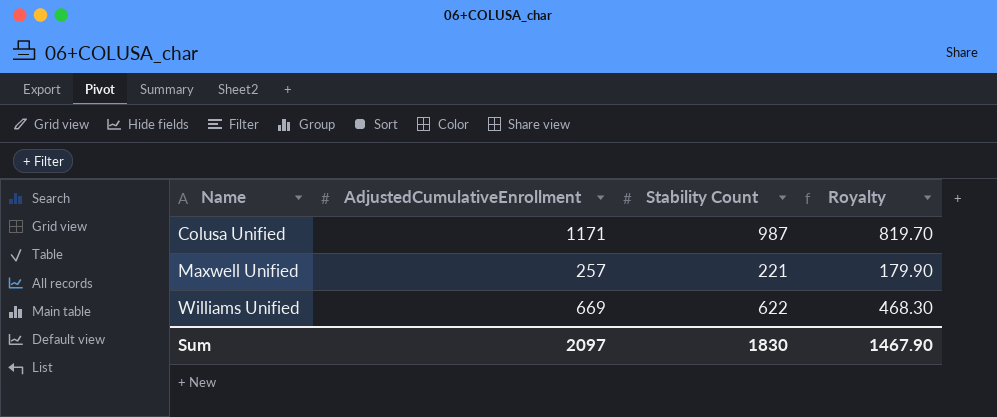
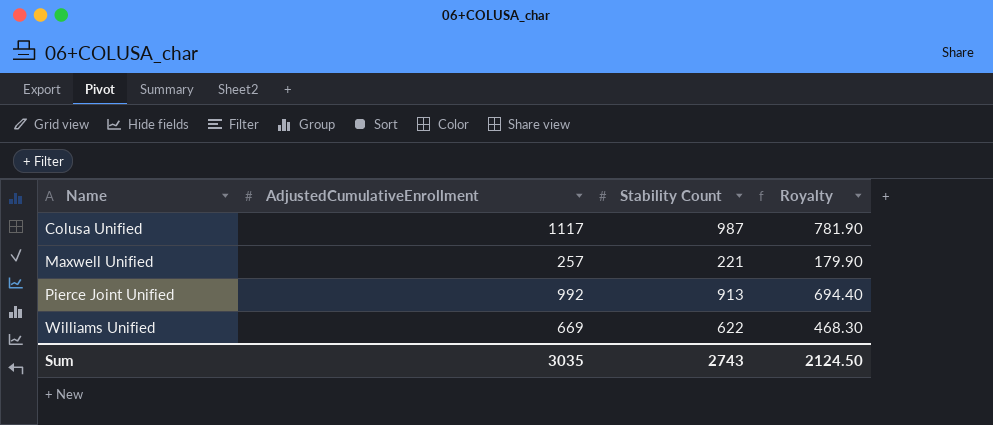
Colusa Unified | AdjustedCumulativeEnrollment: 1171 -> 1117
Colusa Unified | Royalty: 819.70 -> 781.90
row Pierce Joint Unified: none -> 992 | 913 | 694.40
Sum | AdjustedCumulativeEnrollment: 2097 -> 3035
Sum | Stability Count: 1830 -> 2743
Sum | Royalty: 1467.90 -> 2124.50

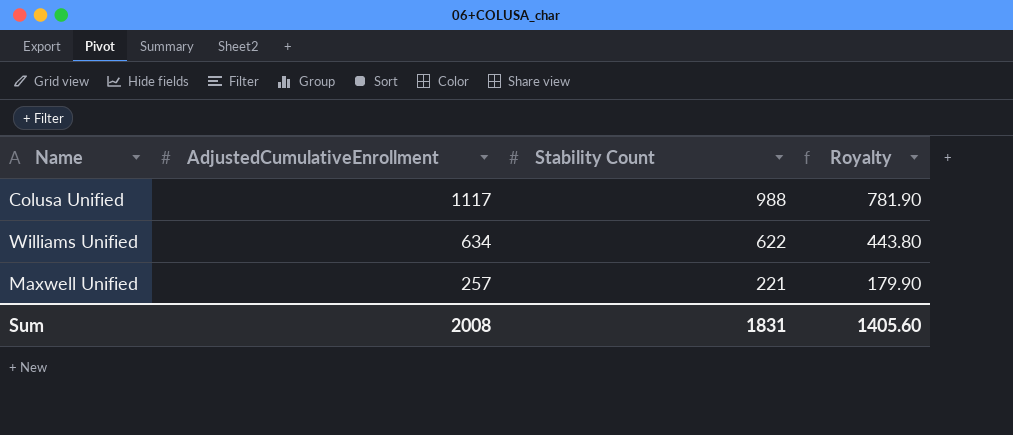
row order: Name ascending -> AdjustedCumulativeEnrollment descending
row Pierce Joint Unified: 992 | 913 | 694.40 -> none
Colusa Unified | Stability Count: 987 -> 988
Williams Unified | AdjustedCumulativeEnrollment: 669 -> 634
Williams Unified | Royalty: 468.30 -> 443.80
Sum | AdjustedCumulativeEnrollment: 3035 -> 2008
Sum | Stability Count: 2743 -> 1831
Sum | Royalty: 2124.50 -> 1405.60

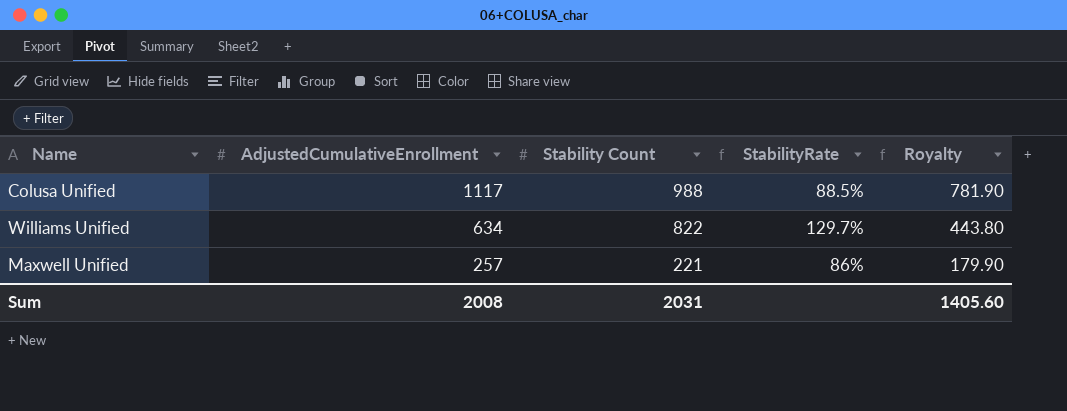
column StabilityRate | formula: none -> [Stability Count] / [AdjustedCumulativeEnrollment]
Williams Unified | Stability Count: 622 -> 822
Sum | Stability Count: 1831 -> 2031

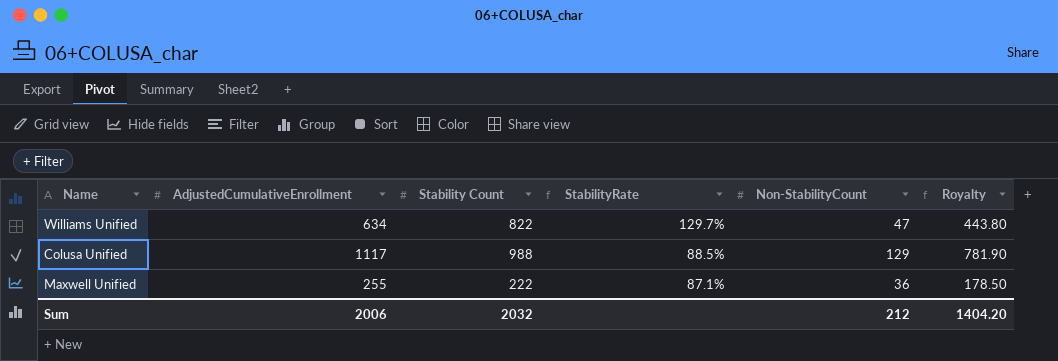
row order: AdjustedCumulativeEnrollment descending -> StabilityRate descending
column Non-StabilityCount | position: none -> 5
Maxwell Unified | AdjustedCumulativeEnrollment: 257 -> 255
Maxwell Unified | Stability Count: 221 -> 222
Maxwell Unified | StabilityRate: 86% -> 87.1%
Maxwell Unified | Royalty: 179.90 -> 178.50
Sum | AdjustedCumulativeEnrollment: 2008 -> 2006
Sum | Stability Count: 2031 -> 2032
Sum | Royalty: 1405.60 -> 1404.20

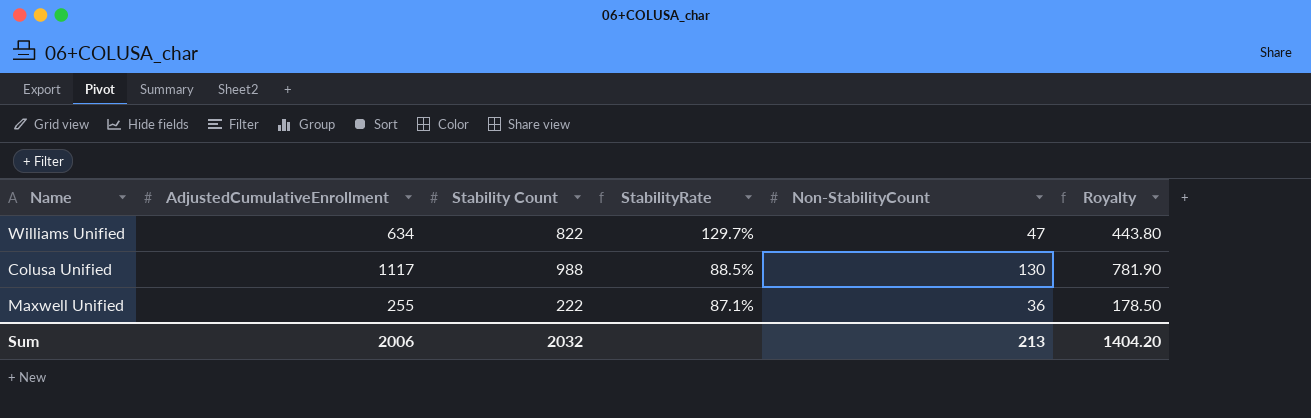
Colusa Unified | Non-StabilityCount: 129 -> 130
Sum | Non-StabilityCount: 212 -> 213

